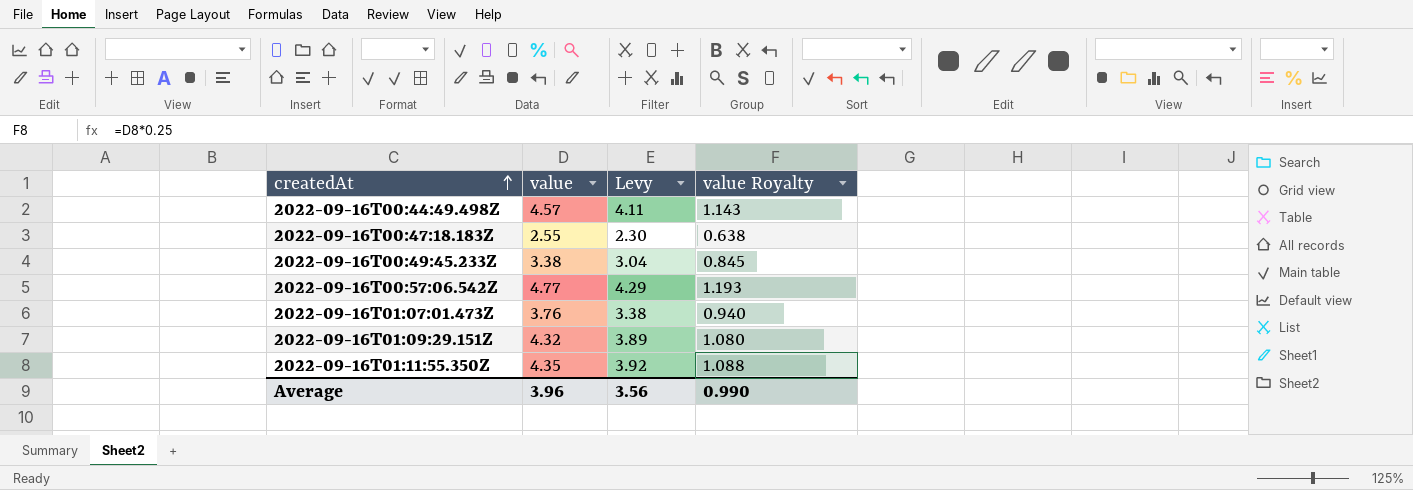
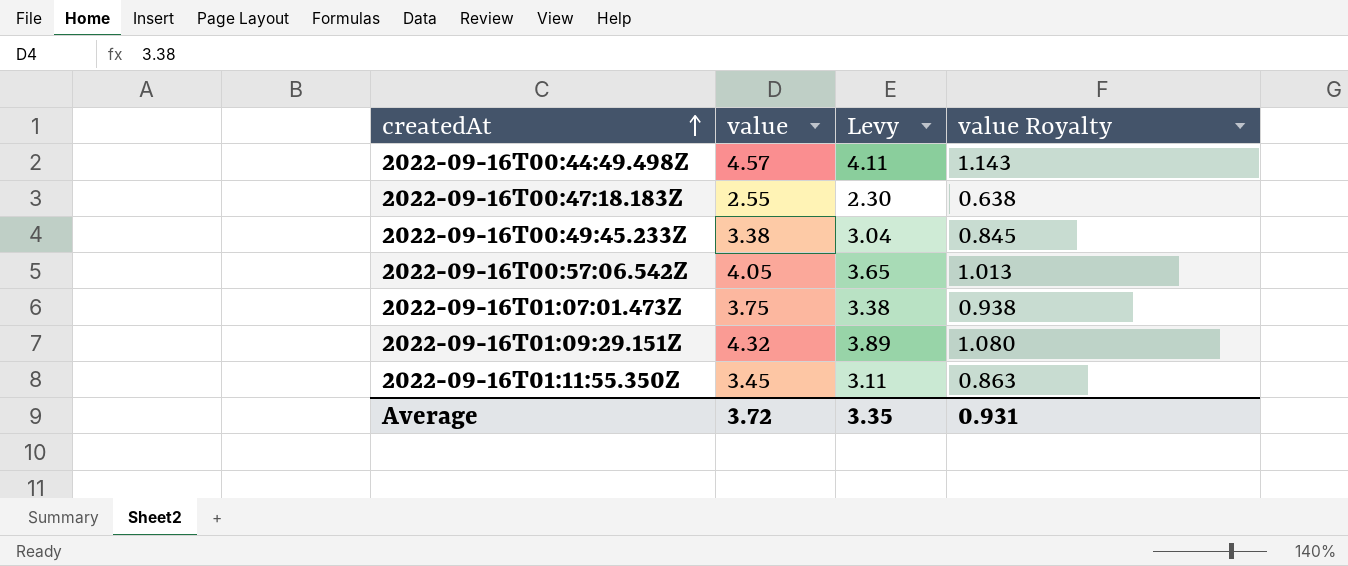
2022-09-16T00:57:06.542Z | value: 4.77 -> 4.05
2022-09-16T00:57:06.542Z | Levy: 4.29 -> 3.65
2022-09-16T00:57:06.542Z | value Royalty: 1.193 -> 1.013
2022-09-16T01:07:01.473Z | value: 3.76 -> 3.75
2022-09-16T01:07:01.473Z | value Royalty: 0.940 -> 0.938
2022-09-16T01:11:55.350Z | value: 4.35 -> 3.45
2022-09-16T01:11:55.350Z | Levy: 3.92 -> 3.11
2022-09-16T01:11:55.350Z | value Royalty: 1.088 -> 0.863
Average | value: 3.96 -> 3.72
Average | Levy: 3.56 -> 3.35
Average | value Royalty: 0.990 -> 0.931

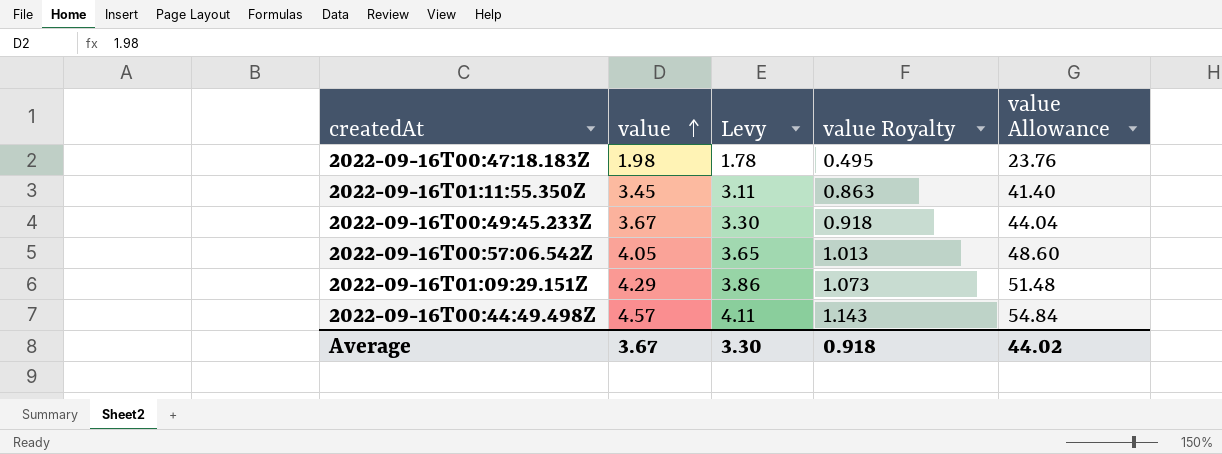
row order: createdAt ascending -> value ascending
column value Allowance | formula: none -> [value] * 12
row 2022-09-16T01:07:01.473Z: 3.75 | 3.38 | 0.938 -> none
2022-09-16T00:47:18.183Z | value: 2.55 -> 1.98
2022-09-16T00:47:18.183Z | Levy: 2.30 -> 1.78
2022-09-16T00:47:18.183Z | value Royalty: 0.638 -> 0.495
2022-09-16T00:49:45.233Z | value: 3.38 -> 3.67
2022-09-16T00:49:45.233Z | Levy: 3.04 -> 3.30
2022-09-16T00:49:45.233Z | value Royalty: 0.845 -> 0.918
2022-09-16T01:09:29.151Z | value: 4.32 -> 4.29
2022-09-16T01:09:29.151Z | Levy: 3.89 -> 3.86
2022-09-16T01:09:29.151Z | value Royalty: 1.080 -> 1.073
Average | value: 3.72 -> 3.67
Average | Levy: 3.35 -> 3.30
Average | value Royalty: 0.931 -> 0.918

